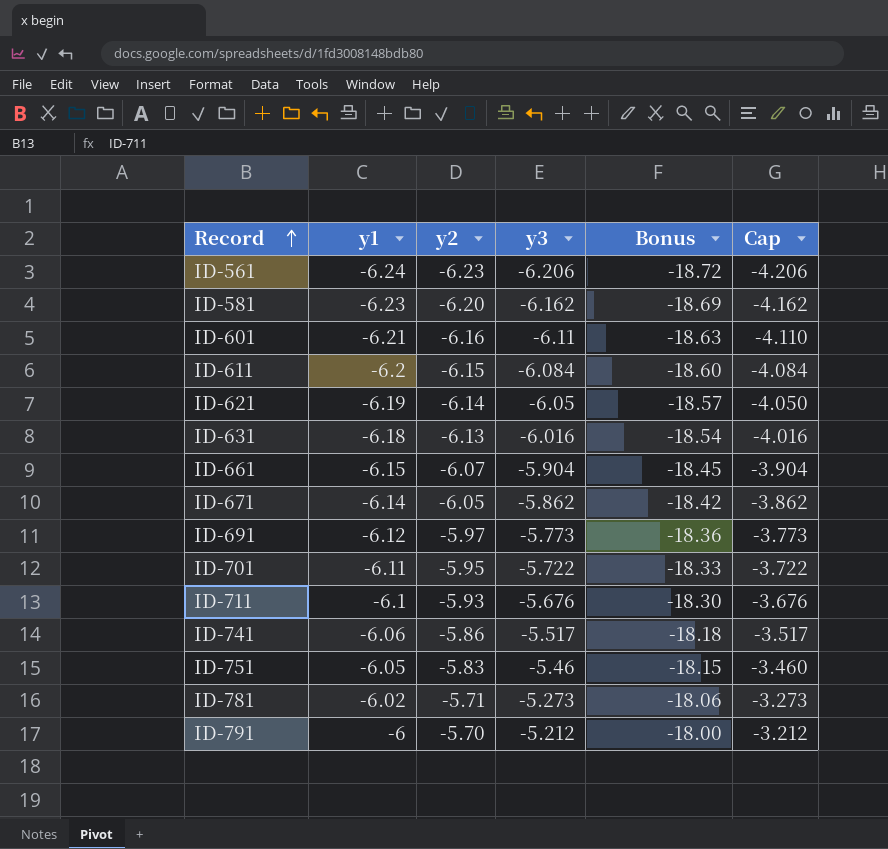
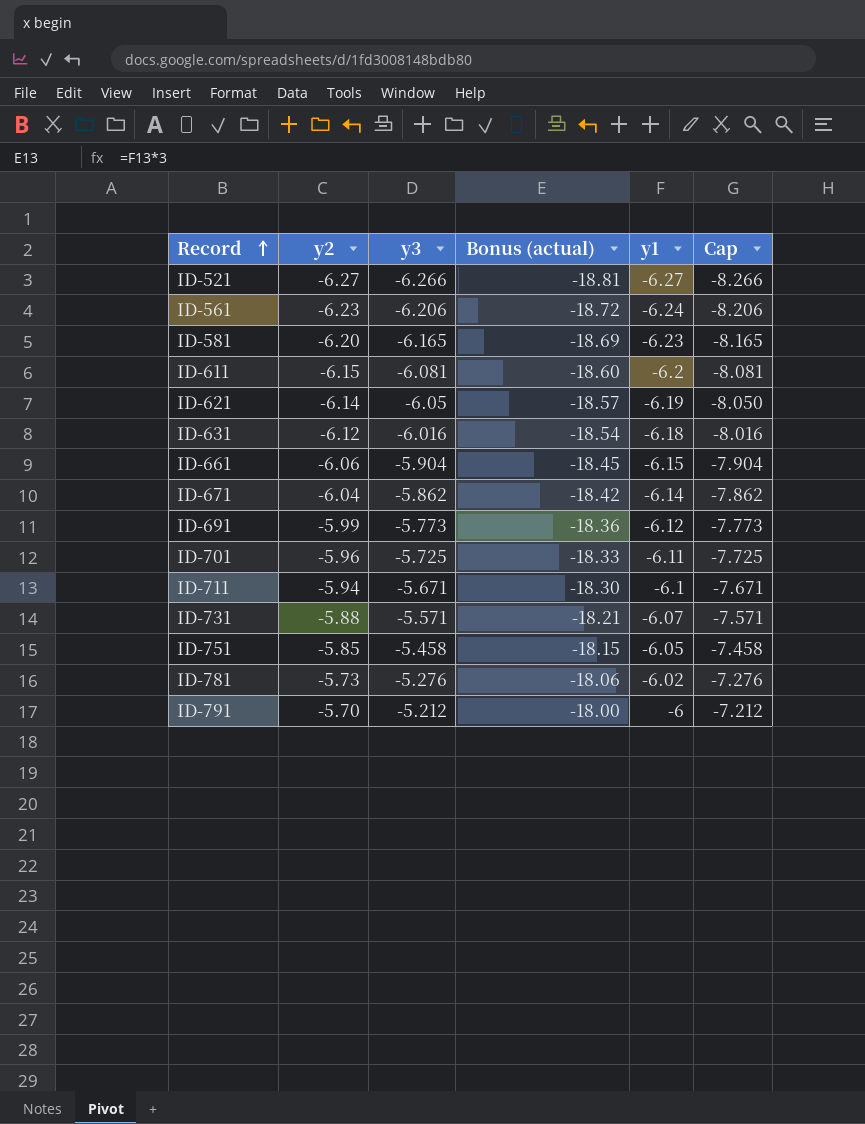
column name: Bonus -> Bonus (actual)
column y1 | position: 2 -> 5
column Cap | formula: [y3] + 2 -> [y3] - 2
row ID-601: -6.21 | -6.16 | -6.11 | -18.63 | -4.110 -> none
row ID-741: -6.06 | -5.86 | -5.517 | -18.18 | -3.517 -> none
row ID-521: none -> -6.27 | -6.266 | -18.81 | -6.27 | -8.266
ID-581 | y3: -6.162 -> -6.165
ID-611 | y3: -6.084 -> -6.081
ID-631 | y2: -6.13 -> -6.12
ID-661 | y2: -6.07 -> -6.06
ID-671 | y2: -6.05 -> -6.04
ID-691 | y2: -5.97 -> -5.99
ID-701 | y2: -5.95 -> -5.96
ID-701 | y3: -5.722 -> -5.725
ID-711 | y2: -5.93 -> -5.94
ID-711 | y3: -5.676 -> -5.671
row ID-731: none -> -5.88 | -5.571 | -18.21 | -6.07 | -7.571
ID-751 | y2: -5.83 -> -5.85
ID-751 | y3: -5.46 -> -5.458
ID-781 | y2: -5.71 -> -5.73
ID-781 | y3: -5.273 -> -5.276

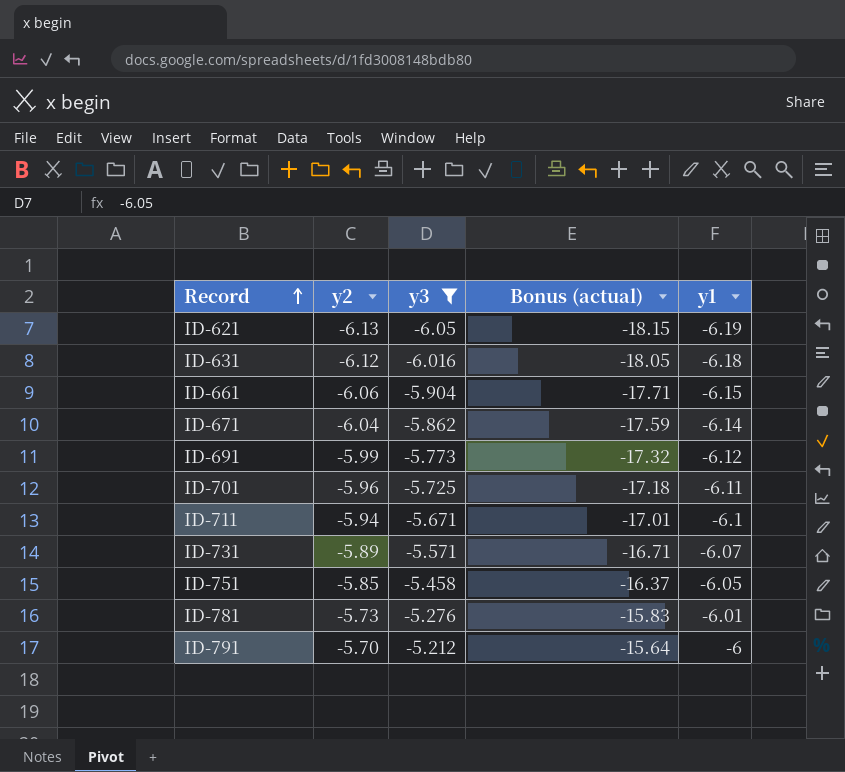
filter: none -> y3 >= -6.05
column Cap | formula: [y3] - 2 -> none
column Bonus (actual) | formula: [y1] * 3 -> [y3] * 3
ID-621 | y2: -6.14 -> -6.13
ID-731 | y2: -5.88 -> -5.89
ID-781 | y1: -6.02 -> -6.01

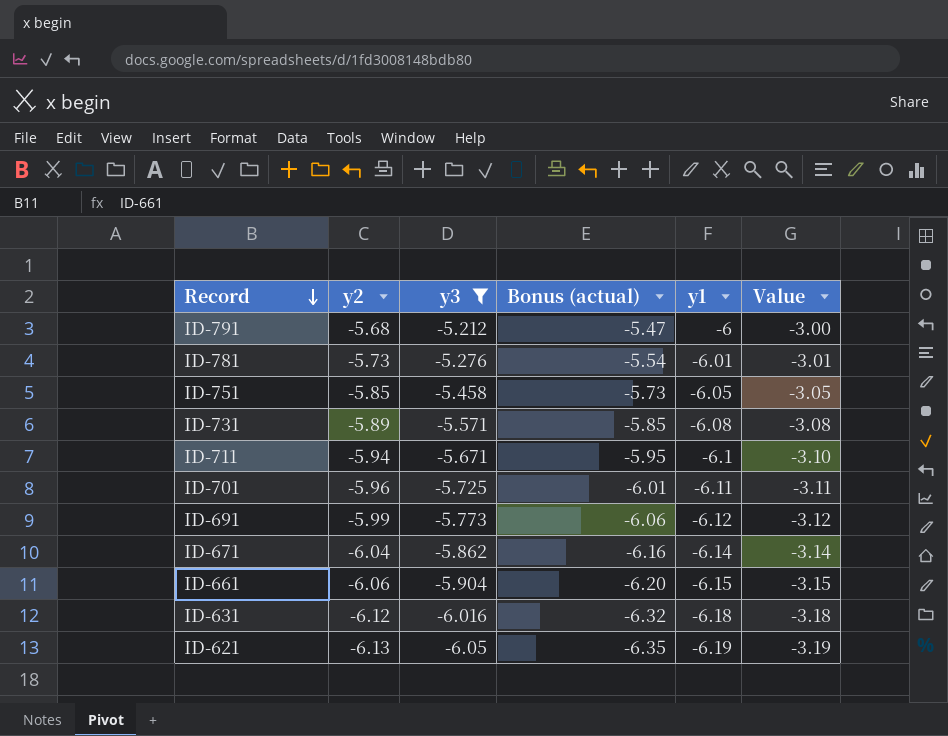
row order: Record ascending -> Record descending
column Bonus (actual) | formula: [y3] * 3 -> [y3] * 1.05
column Value | formula: none -> [y1] + 3
ID-791 | y2: -5.70 -> -5.68
ID-731 | y1: -6.07 -> -6.08

